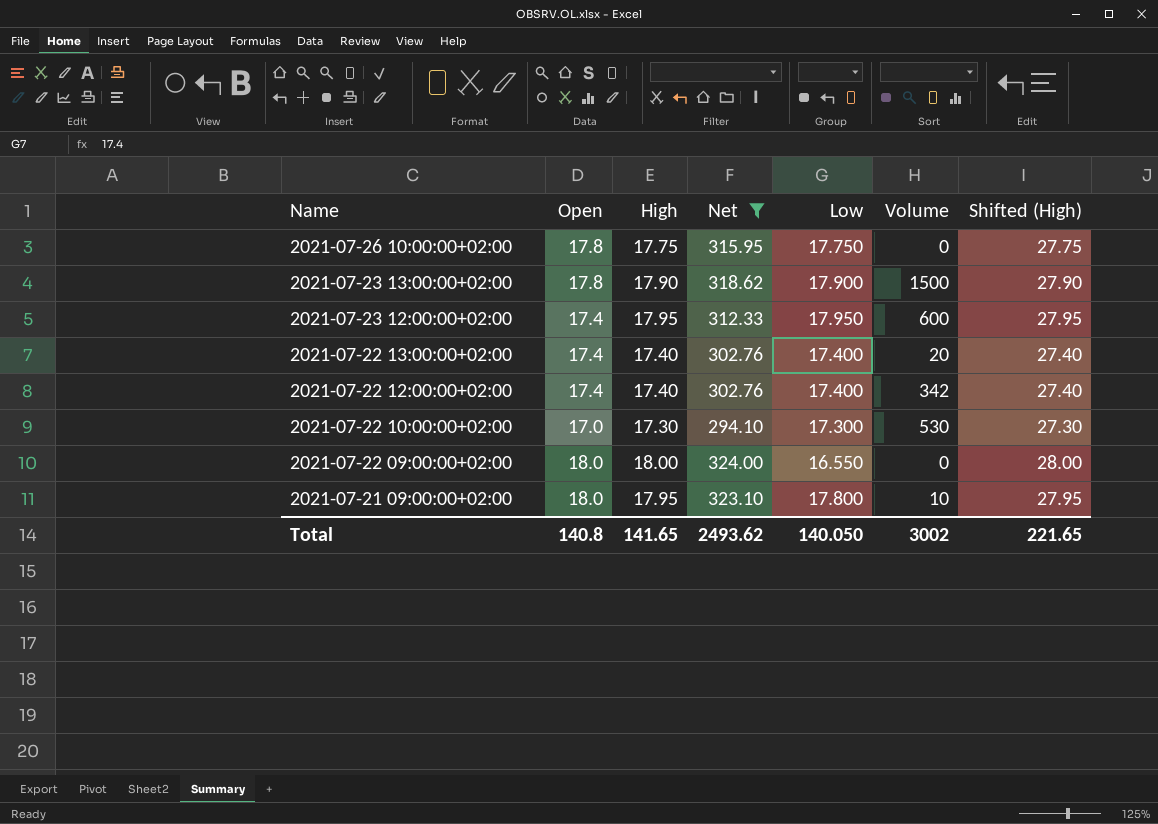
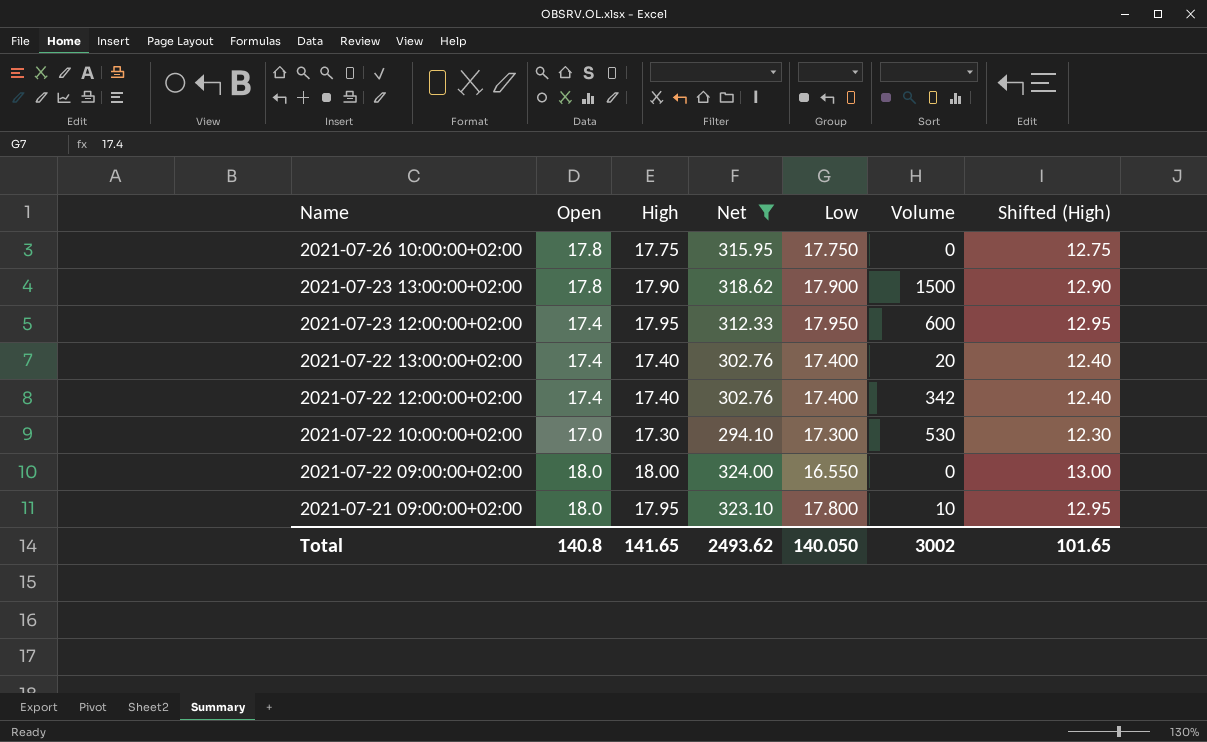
column Shifted (High) | formula: [High] + 10 -> [High] - 5
Total | Shifted (High): 221.65 -> 101.65

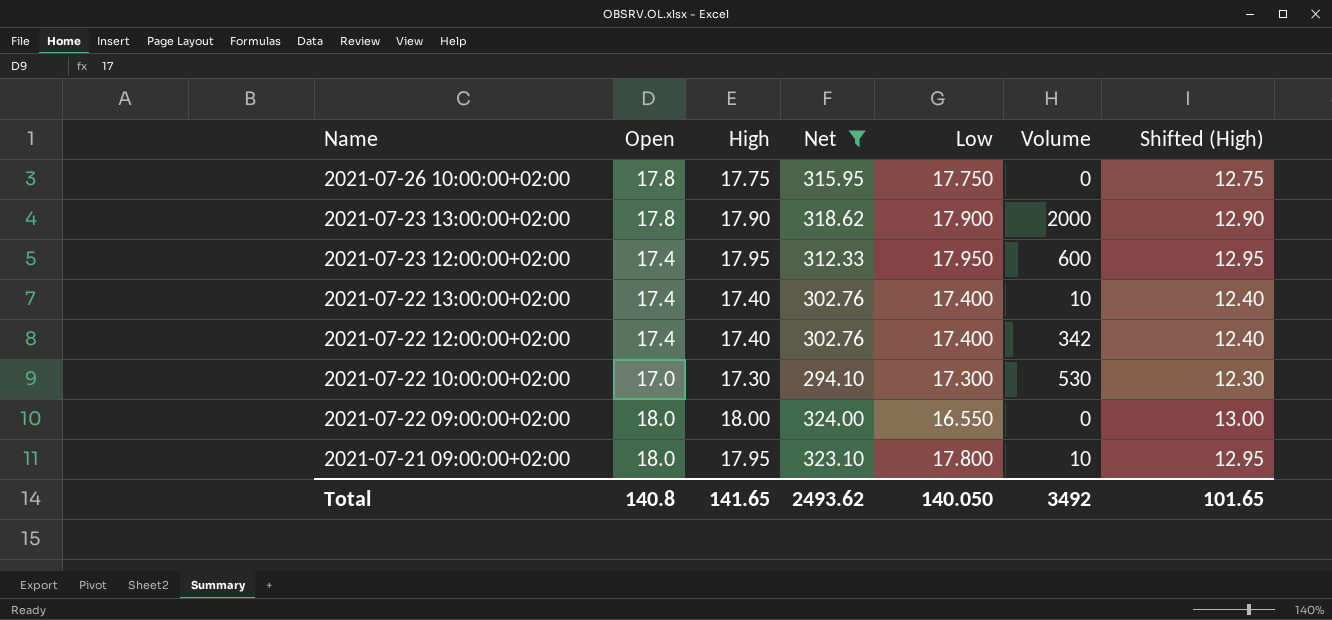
2021-07-23 13:00:00+02:00 | Volume: 1500 -> 2000
2021-07-22 13:00:00+02:00 | Volume: 20 -> 10
Total | Volume: 3002 -> 3492

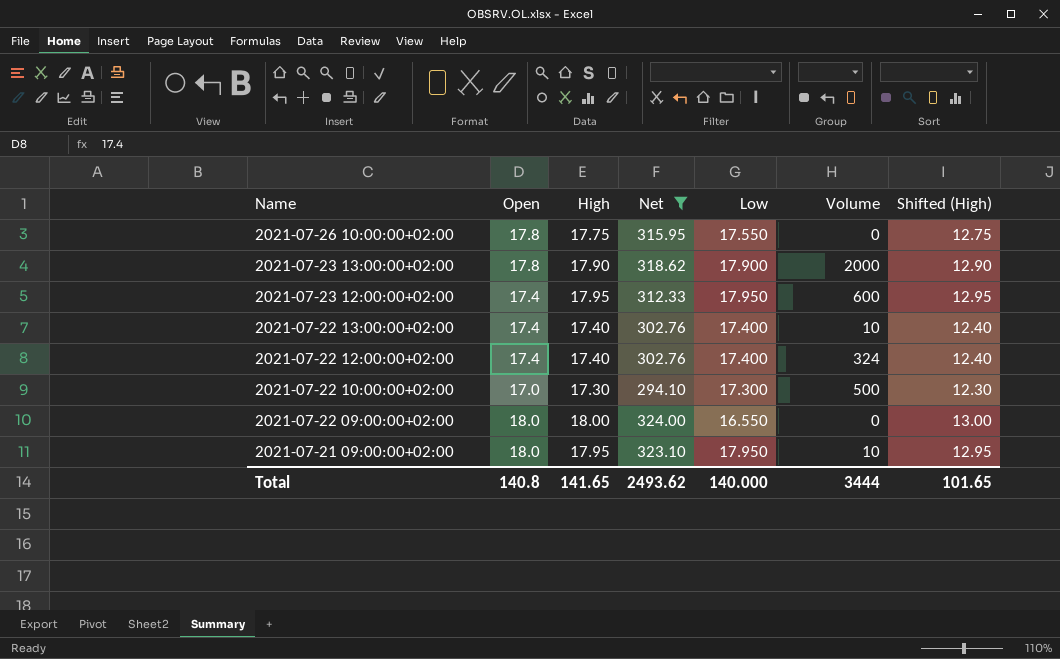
2021-07-26 10:00:00+02:00 | Low: 17.750 -> 17.550
2021-07-22 12:00:00+02:00 | Volume: 342 -> 324
2021-07-22 10:00:00+02:00 | Volume: 530 -> 500
2021-07-21 09:00:00+02:00 | Low: 17.800 -> 17.950
Total | Low: 140.050 -> 140.000
Total | Volume: 3492 -> 3444

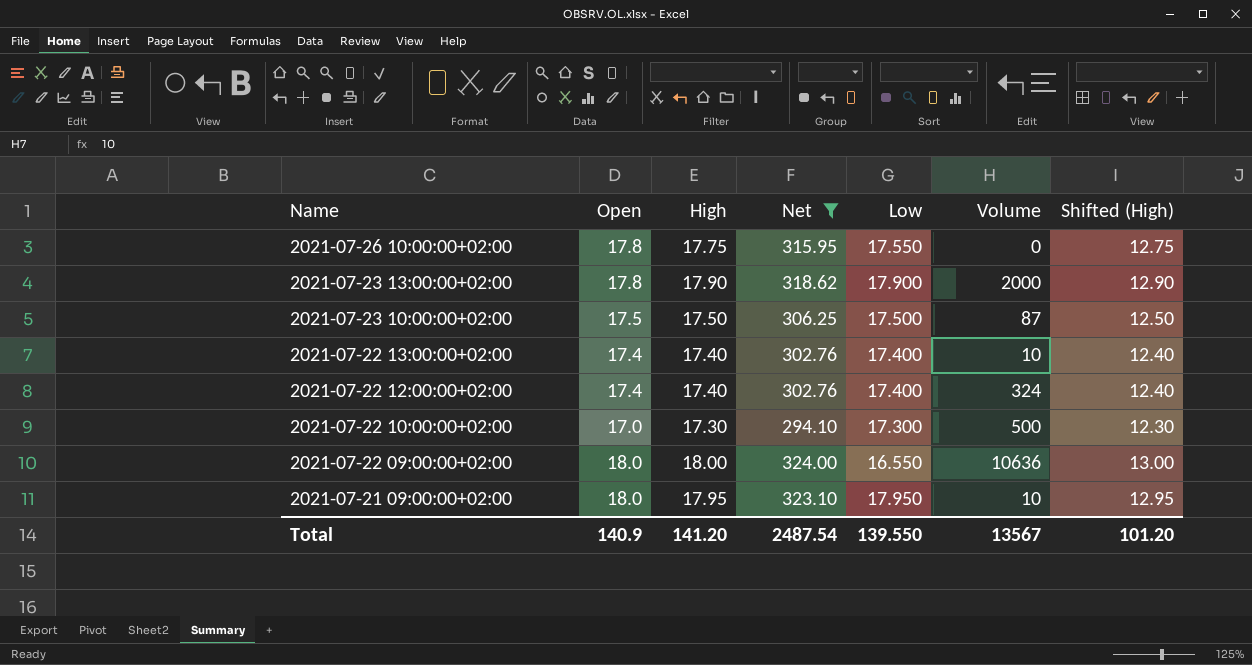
row 2021-07-23 12:00:00+02:00: 17.4 | 17.95 | 312.33 | 17.950 | 600 | 12.95 -> none
row 2021-07-23 10:00:00+02:00: none -> 17.5 | 17.50 | 306.25 | 17.500 | 87 | 12.50
2021-07-22 09:00:00+02:00 | Volume: 0 -> 10636
Total | Open: 140.8 -> 140.9
Total | High: 141.65 -> 141.20
Total | Net: 2493.62 -> 2487.54
Total | Low: 140.000 -> 139.550
Total | Volume: 3444 -> 13567
Total | Shifted (High): 101.65 -> 101.20

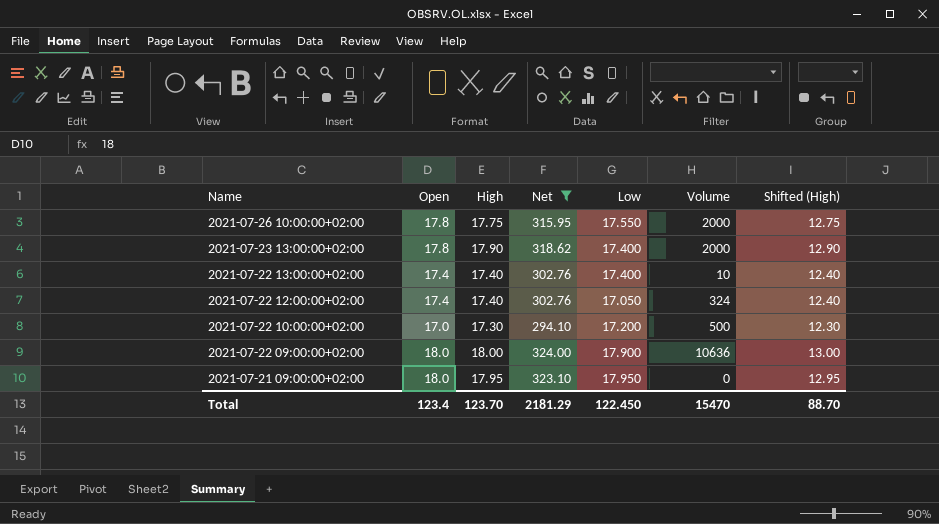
row 2021-07-23 10:00:00+02:00: 17.5 | 17.50 | 306.25 | 17.500 | 87 | 12.50 -> none
2021-07-26 10:00:00+02:00 | Volume: 0 -> 2000
2021-07-23 13:00:00+02:00 | Low: 17.900 -> 17.400
2021-07-22 12:00:00+02:00 | Low: 17.400 -> 17.050
2021-07-22 10:00:00+02:00 | Low: 17.300 -> 17.200
2021-07-22 09:00:00+02:00 | Low: 16.550 -> 17.900
2021-07-21 09:00:00+02:00 | Volume: 10 -> 0
Total | Open: 140.9 -> 123.4
Total | High: 141.20 -> 123.70
Total | Net: 2487.54 -> 2181.29
Total | Low: 139.550 -> 122.450
Total | Volume: 13567 -> 15470
Total | Shifted (High): 101.20 -> 88.70

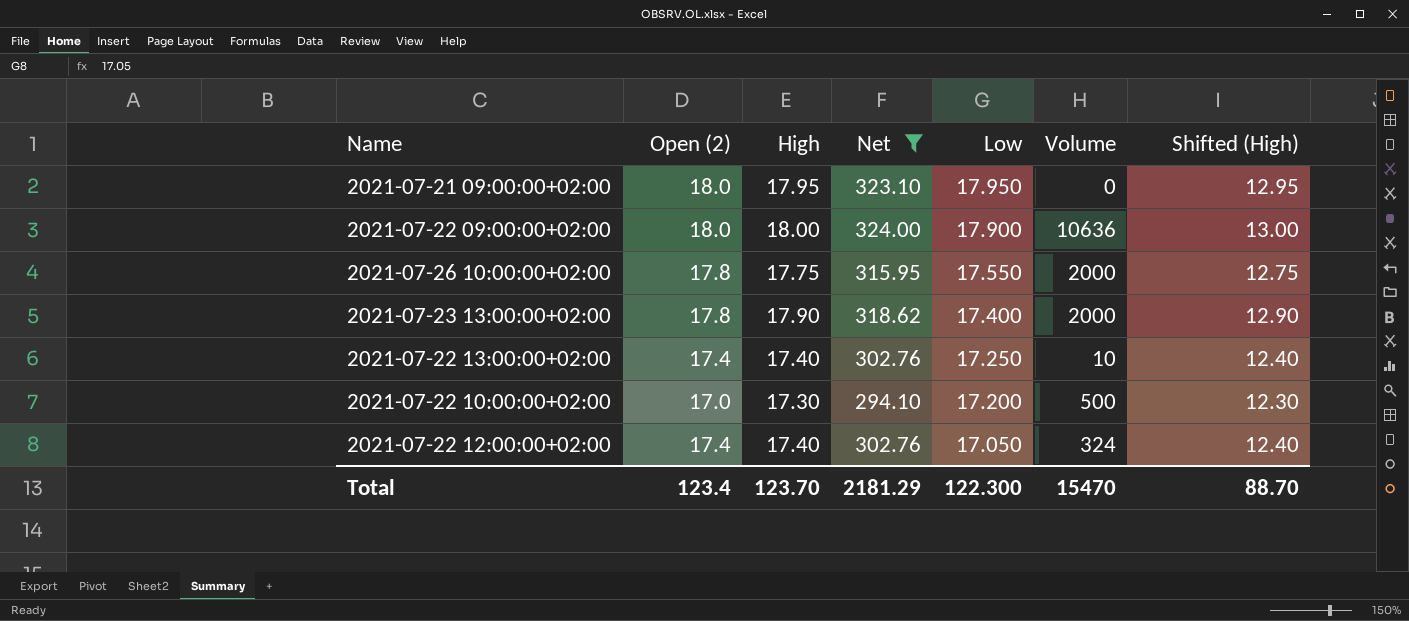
row order: Name descending -> Low descending
column name: Open -> Open (2)
2021-07-22 13:00:00+02:00 | Low: 17.400 -> 17.250
Total | Low: 122.450 -> 122.300

